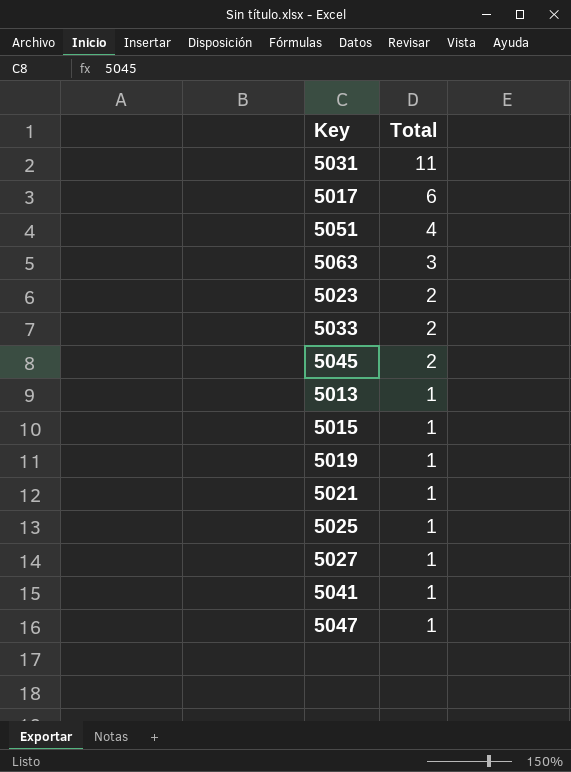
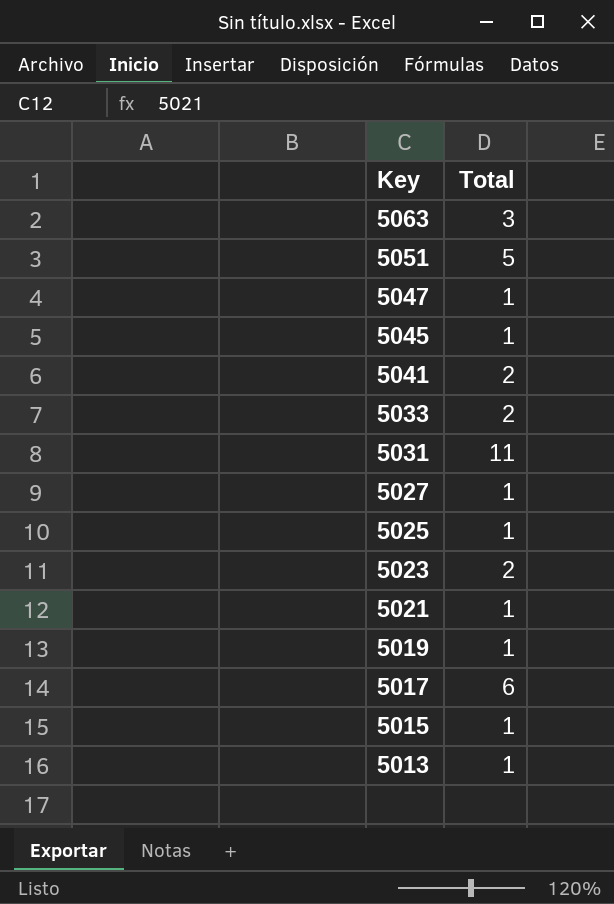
row order: Total descending -> Key descending
5051 | Total: 4 -> 5
5045 | Total: 2 -> 1
5041 | Total: 1 -> 2

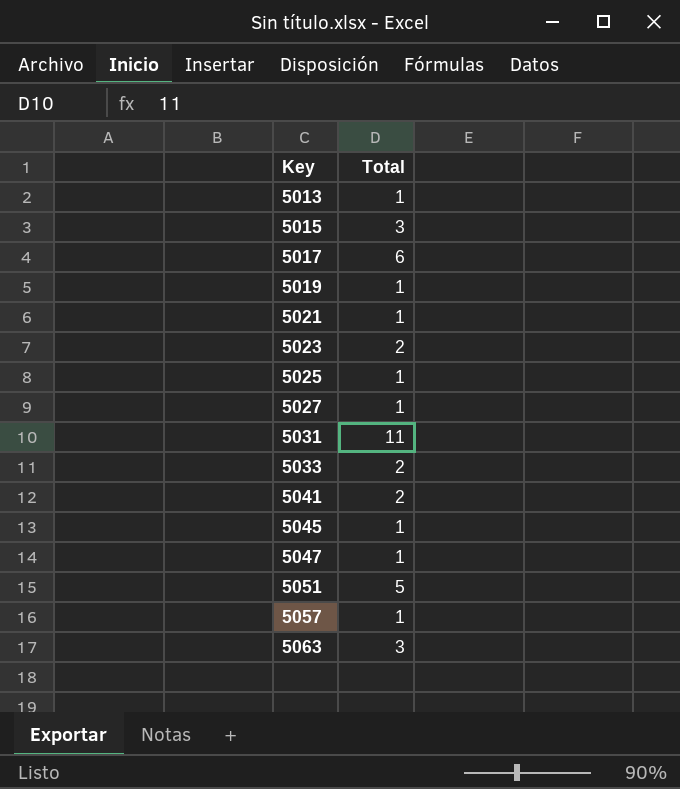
row order: Key descending -> Key ascending
5015 | Total: 1 -> 3
row 5057: none -> 1

